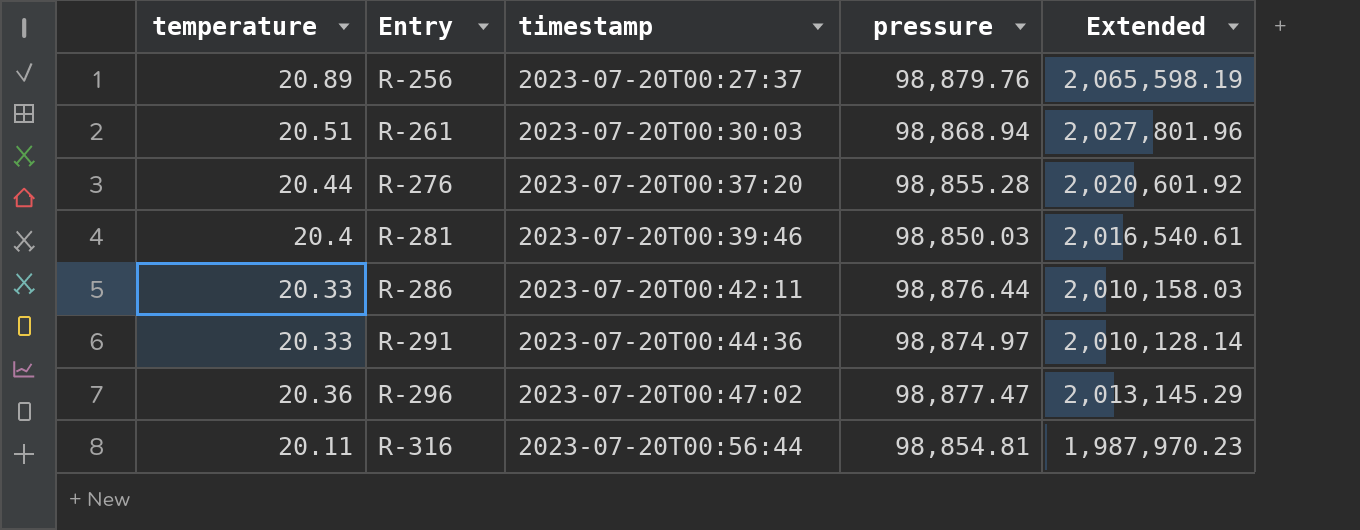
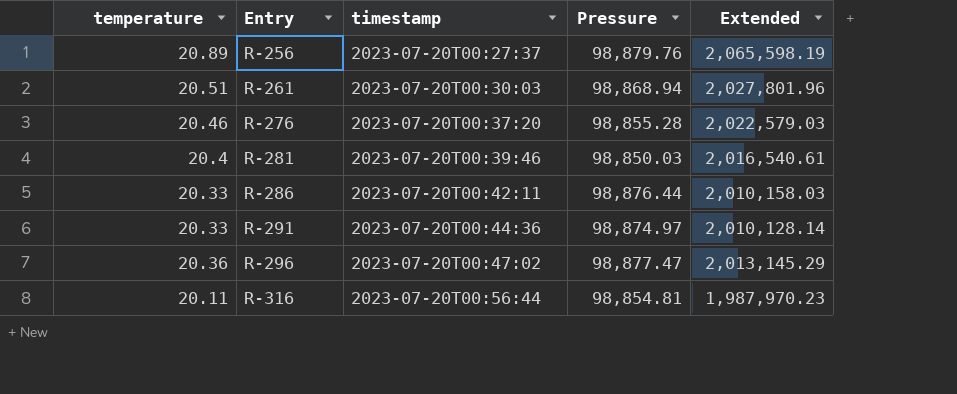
column name: pressure -> Pressure
R-276 | temperature: 20.44 -> 20.46
R-276 | Extended: 2,020,601.92 -> 2,022,579.03

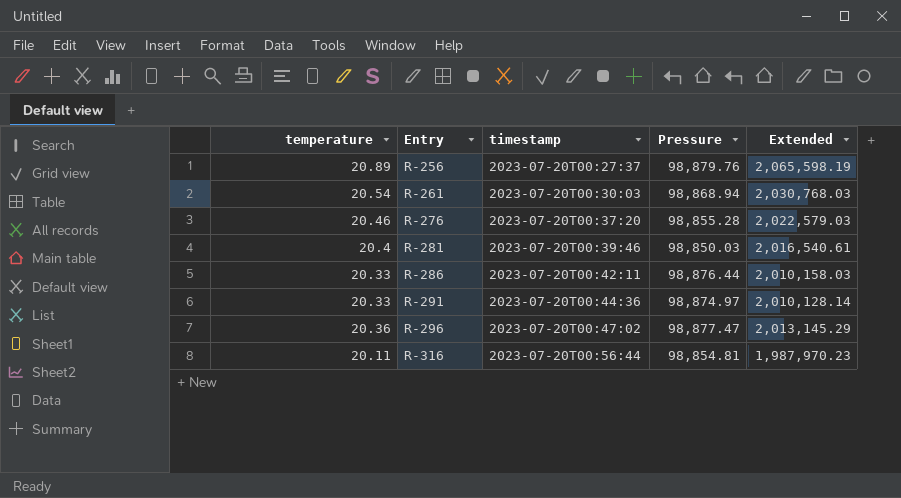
R-261 | temperature: 20.51 -> 20.54
R-261 | Extended: 2,027,801.96 -> 2,030,768.03

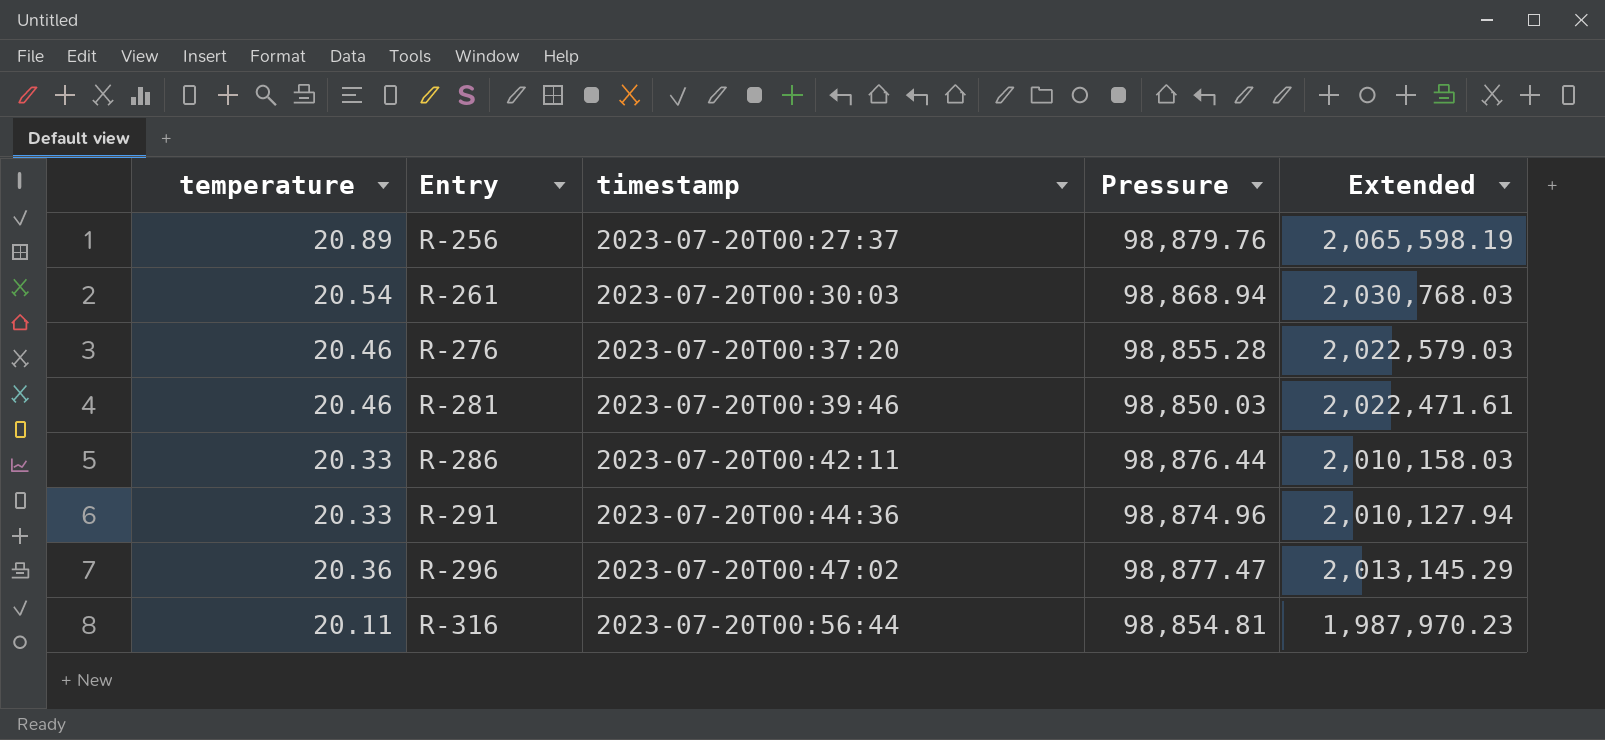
R-281 | temperature: 20.4 -> 20.46
R-281 | Extended: 2,016,540.61 -> 2,022,471.61
R-291 | Pressure: 98,874.97 -> 98,874.96
R-291 | Extended: 2,010,128.14 -> 2,010,127.94

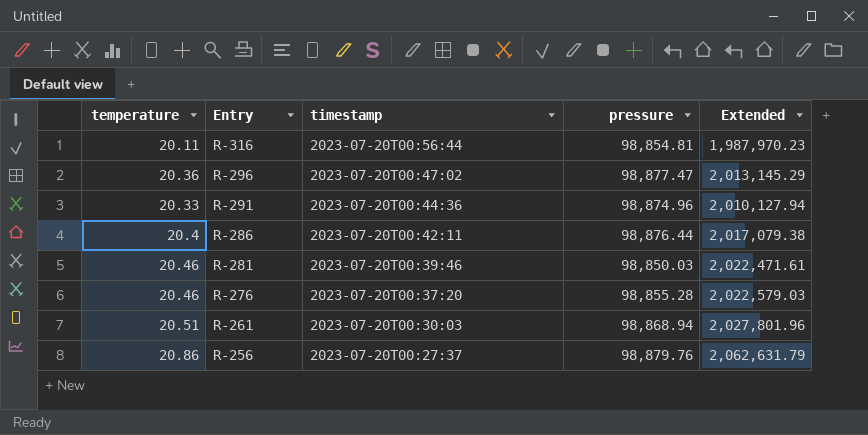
row order: Entry ascending -> Entry descending
column name: Pressure -> pressure
R-286 | temperature: 20.33 -> 20.4
R-286 | Extended: 2,010,158.03 -> 2,017,079.38
R-261 | temperature: 20.54 -> 20.51
R-261 | Extended: 2,030,768.03 -> 2,027,801.96
R-256 | temperature: 20.89 -> 20.86
R-256 | Extended: 2,065,598.19 -> 2,062,631.79

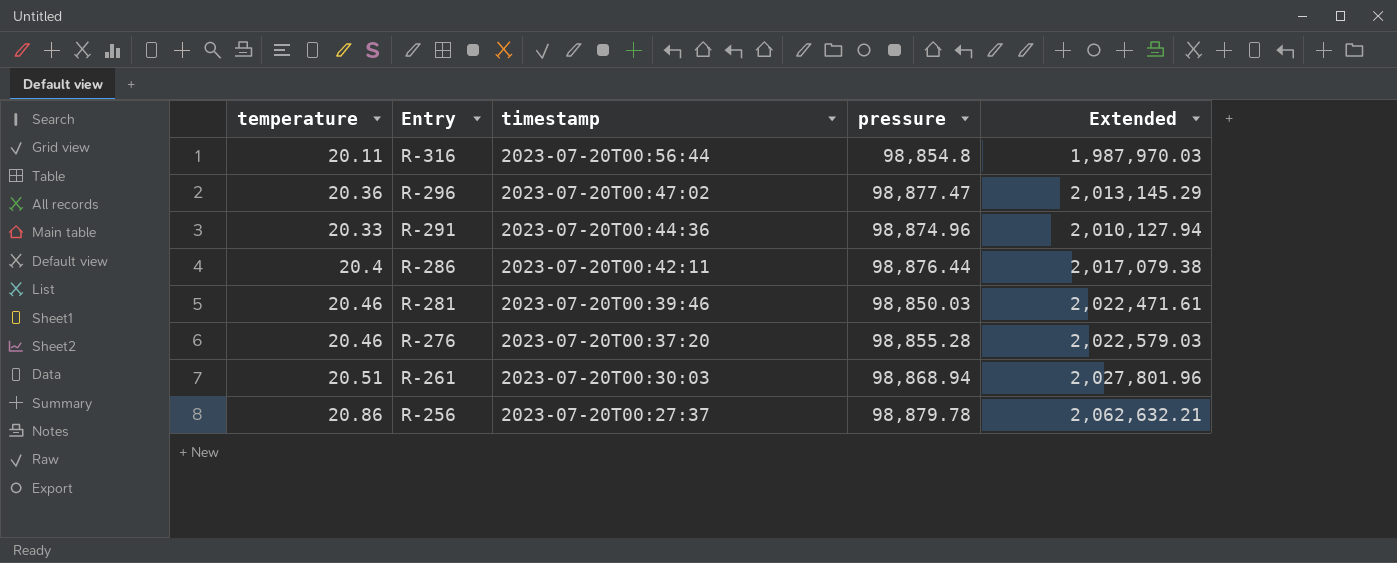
R-316 | pressure: 98,854.81 -> 98,854.8
R-316 | Extended: 1,987,970.23 -> 1,987,970.03
R-256 | pressure: 98,879.76 -> 98,879.78
R-256 | Extended: 2,062,631.79 -> 2,062,632.21

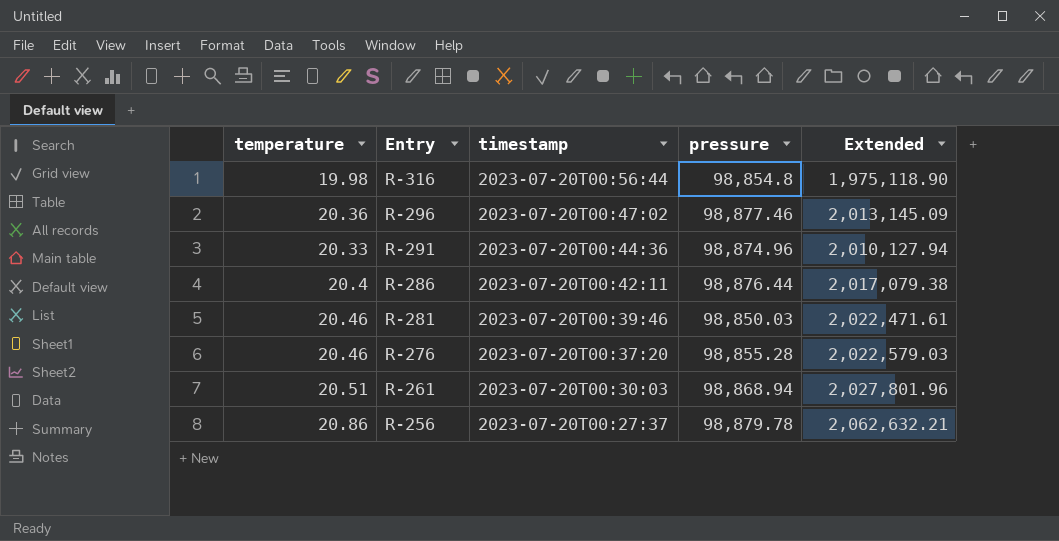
R-316 | temperature: 20.11 -> 19.98
R-316 | Extended: 1,987,970.03 -> 1,975,118.90
R-296 | pressure: 98,877.47 -> 98,877.46
R-296 | Extended: 2,013,145.29 -> 2,013,145.09

